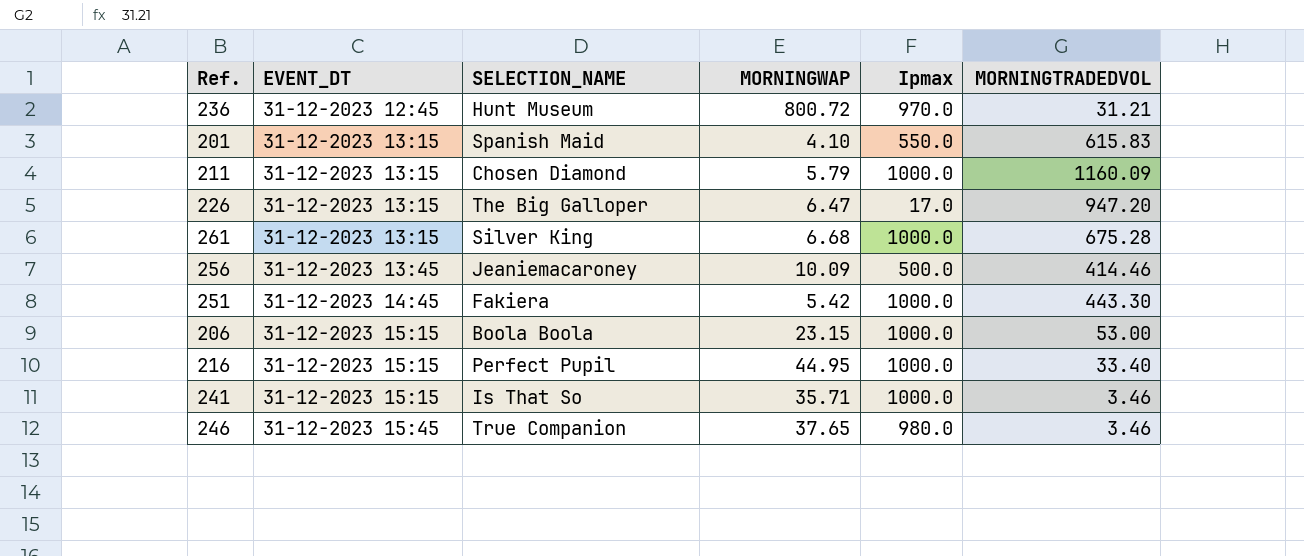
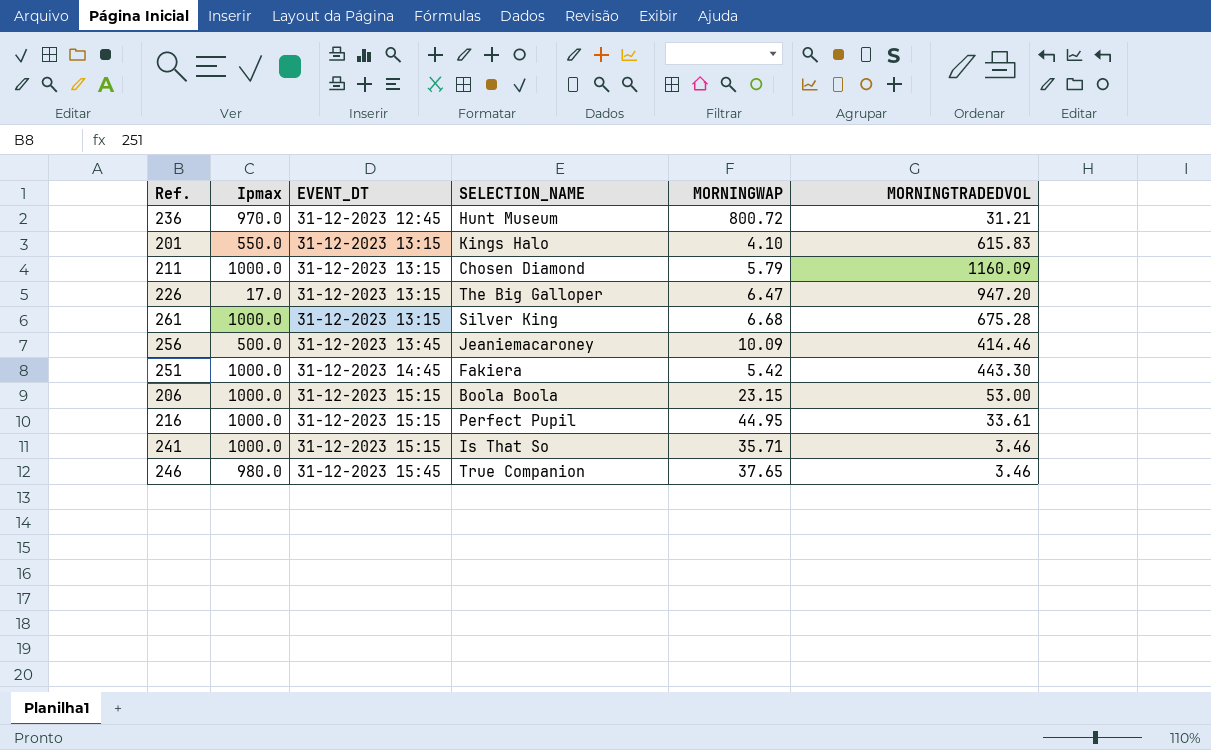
column Ipmax | position: 5 -> 2
201 | SELECTION_NAME: Spanish Maid -> Kings Halo
216 | MORNINGTRADEDVOL: 33.40 -> 33.61

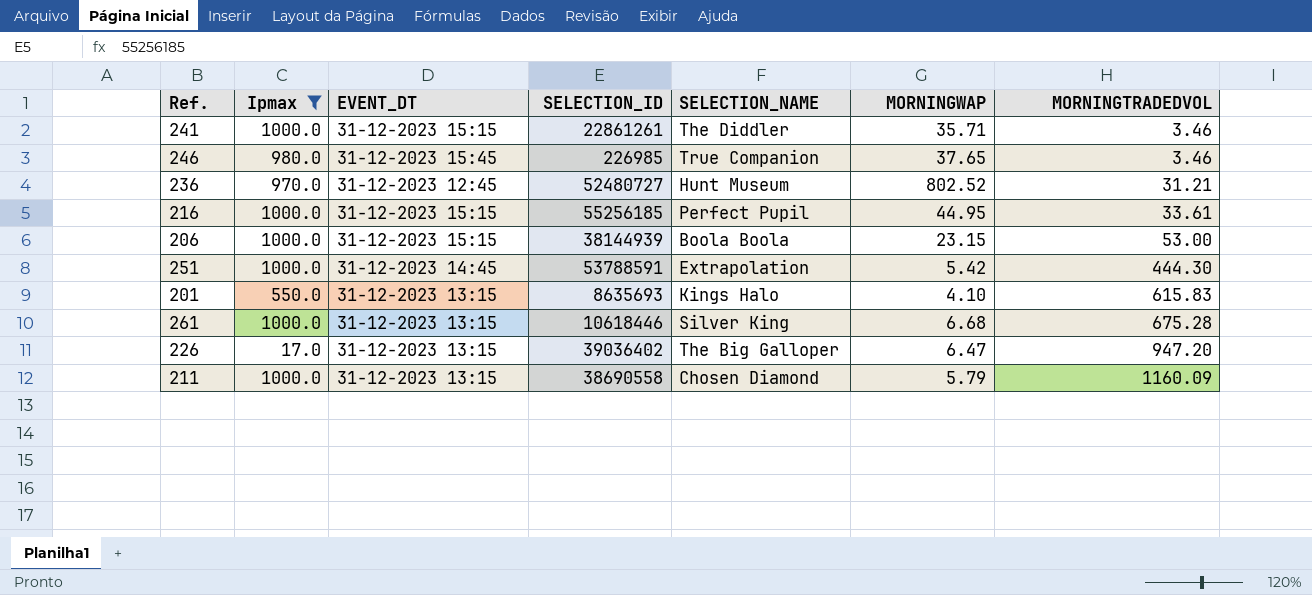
filter: none -> Ipmax != 500.0
row order: EVENT_DT ascending -> MORNINGTRADEDVOL ascending
column SELECTION_ID | position: none -> 4
241 | SELECTION_NAME: Is That So -> The Diddler
236 | MORNINGWAP: 800.72 -> 802.52
251 | SELECTION_NAME: Fakiera -> Extrapolation
251 | MORNINGTRADEDVOL: 443.30 -> 444.30

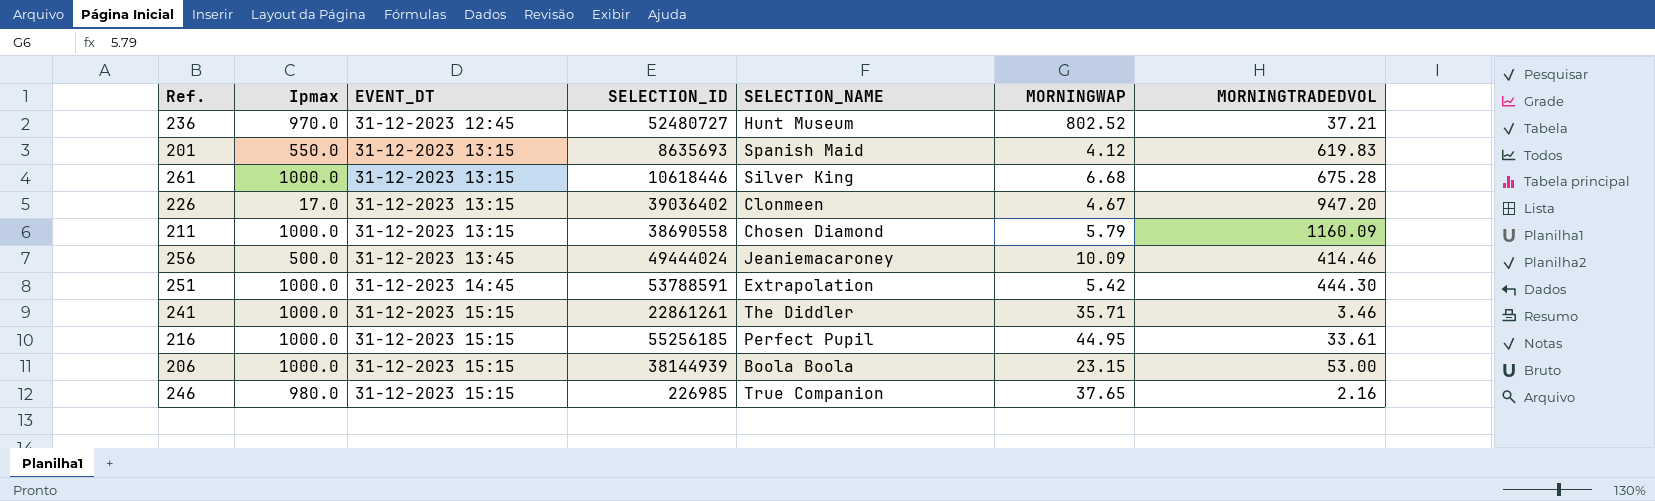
filter: Ipmax != 500.0 -> none
row order: MORNINGTRADEDVOL ascending -> EVENT_DT ascending
236 | MORNINGTRADEDVOL: 31.21 -> 37.21
201 | SELECTION_NAME: Kings Halo -> Spanish Maid
201 | MORNINGWAP: 4.10 -> 4.12
201 | MORNINGTRADEDVOL: 615.83 -> 619.83
226 | SELECTION_NAME: The Big Galloper -> Clonmeen
226 | MORNINGWAP: 6.47 -> 4.67
246 | EVENT_DT: 31-12-2023 15:45 -> 31-12-2023 15:15
246 | MORNINGTRADEDVOL: 3.46 -> 2.16

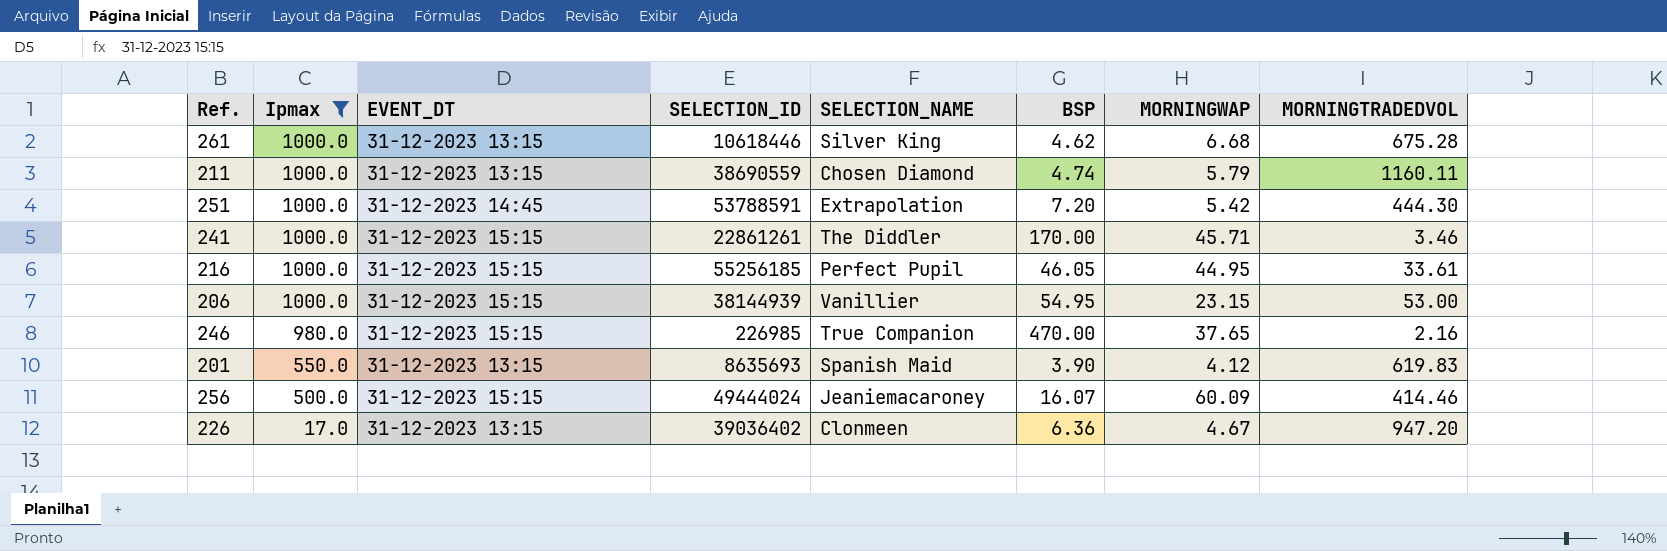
filter: none -> Ipmax != 970.0
row order: EVENT_DT ascending -> Ipmax descending
column BSP | position: none -> 6
211 | SELECTION_ID: 38690558 -> 38690559
211 | MORNINGTRADEDVOL: 1160.09 -> 1160.11
241 | MORNINGWAP: 35.71 -> 45.71
206 | SELECTION_NAME: Boola Boola -> Vanillier
256 | EVENT_DT: 31-12-2023 13:45 -> 31-12-2023 15:15
256 | MORNINGWAP: 10.09 -> 60.09

